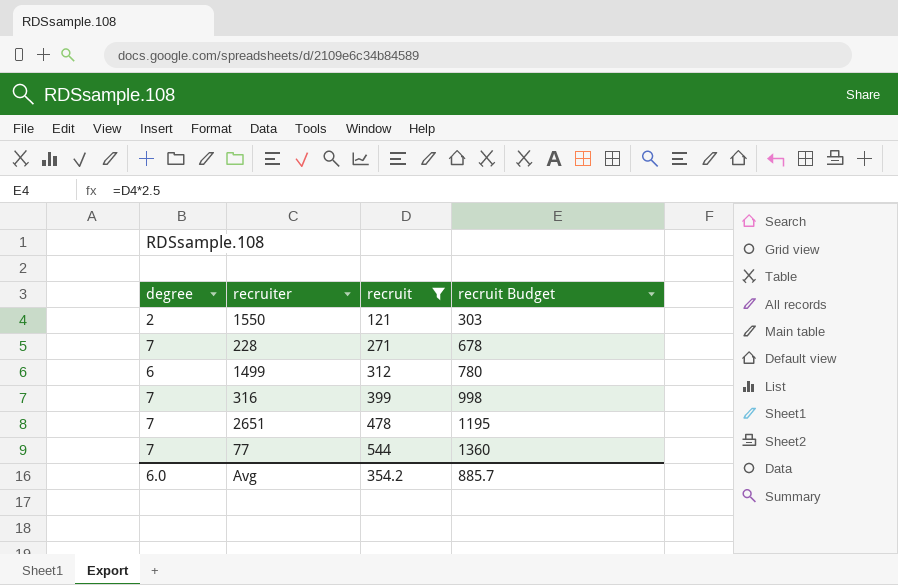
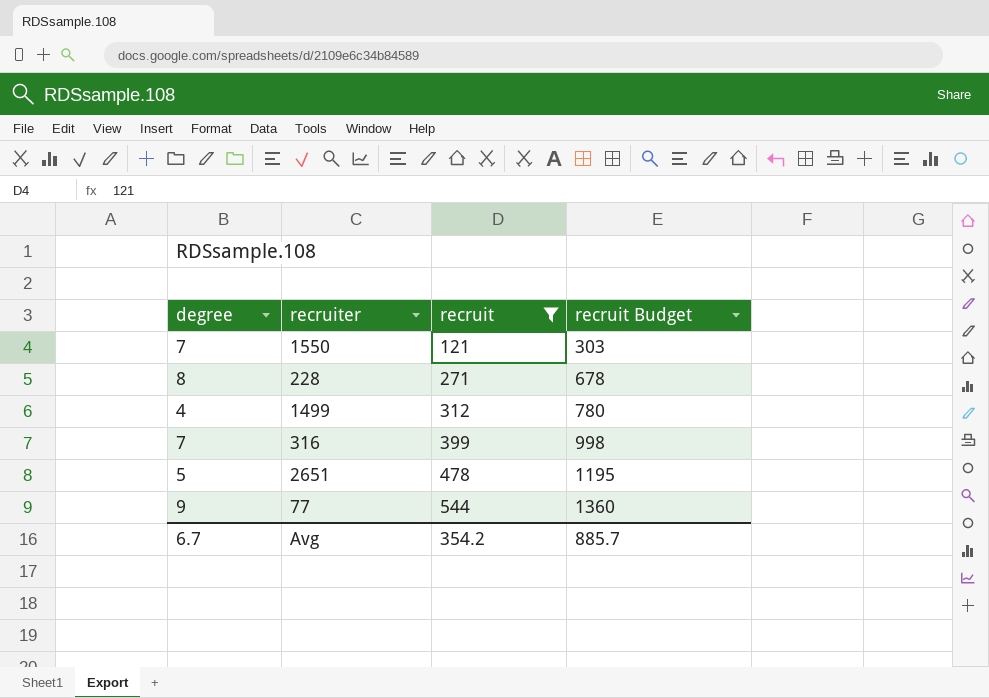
1550 | degree: 2 -> 7
228 | degree: 7 -> 8
1499 | degree: 6 -> 4
2651 | degree: 7 -> 5
77 | degree: 7 -> 9
Avg | degree: 6.0 -> 6.7

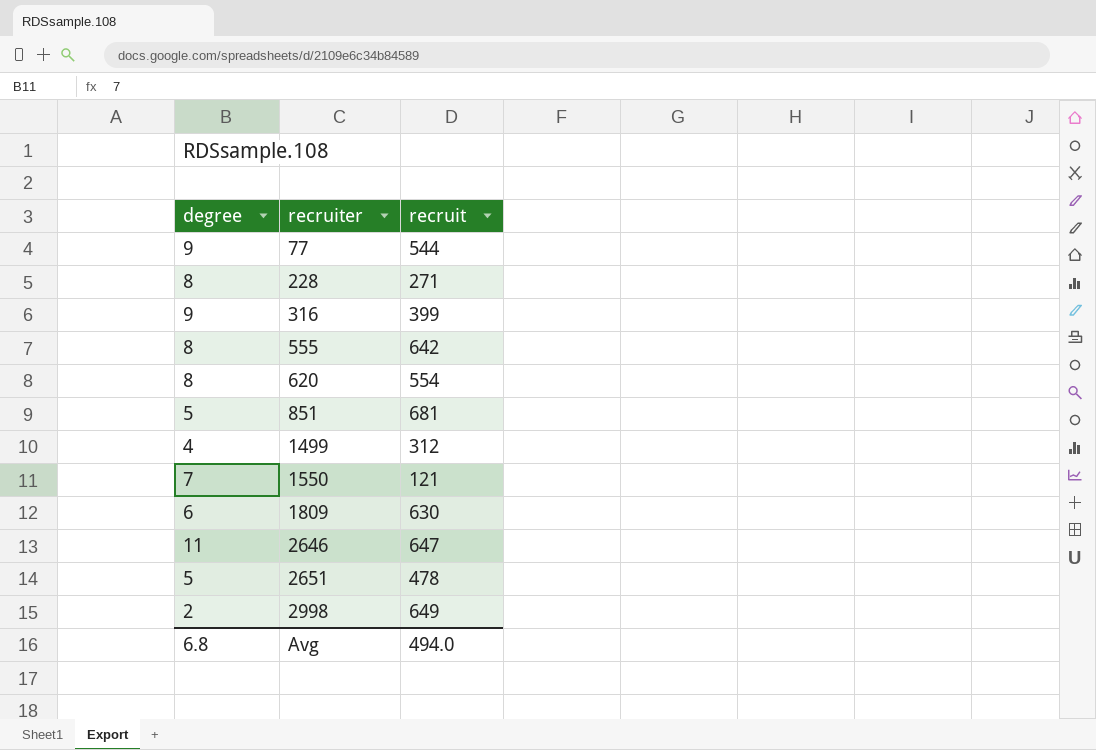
filter: recruit <= 544 -> none
row order: recruit ascending -> recruiter ascending
column recruit Budget | formula: [recruit] * 2.5 -> none
316 | degree: 7 -> 9
Avg | degree: 6.7 -> 6.8
Avg | recruit: 354.2 -> 494.0

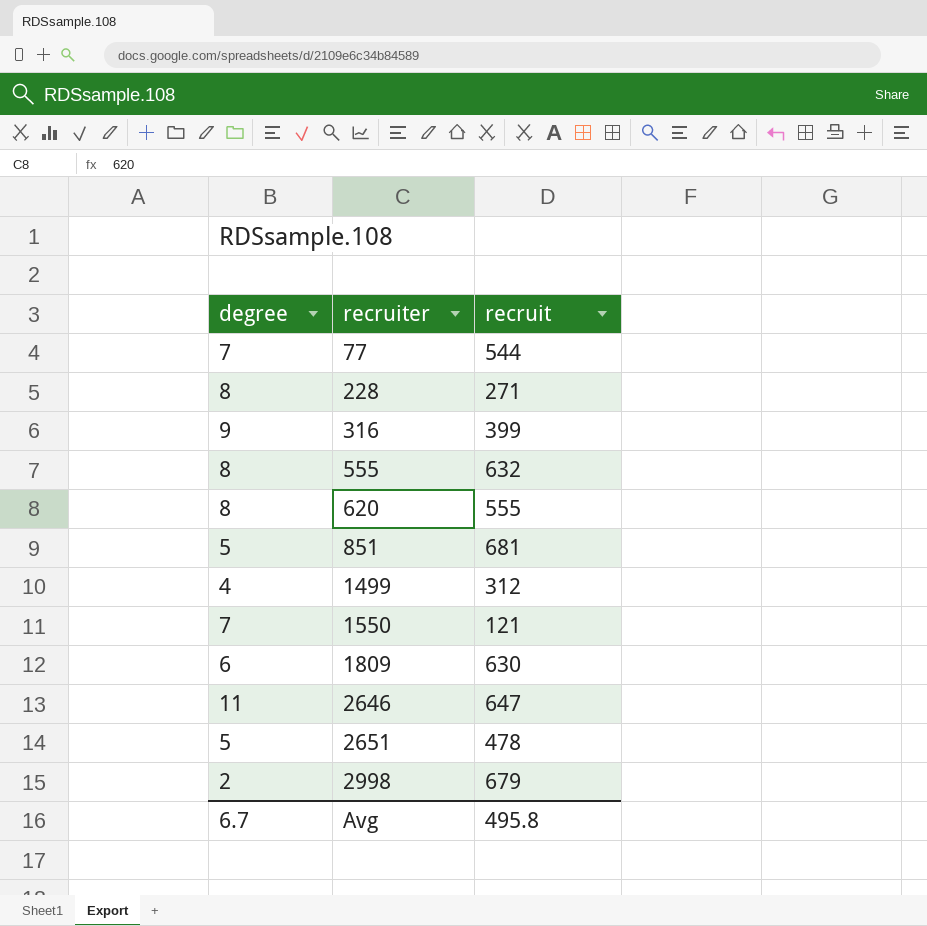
77 | degree: 9 -> 7
555 | recruit: 642 -> 632
620 | recruit: 554 -> 555
2998 | recruit: 649 -> 679
Avg | degree: 6.8 -> 6.7
Avg | recruit: 494.0 -> 495.8

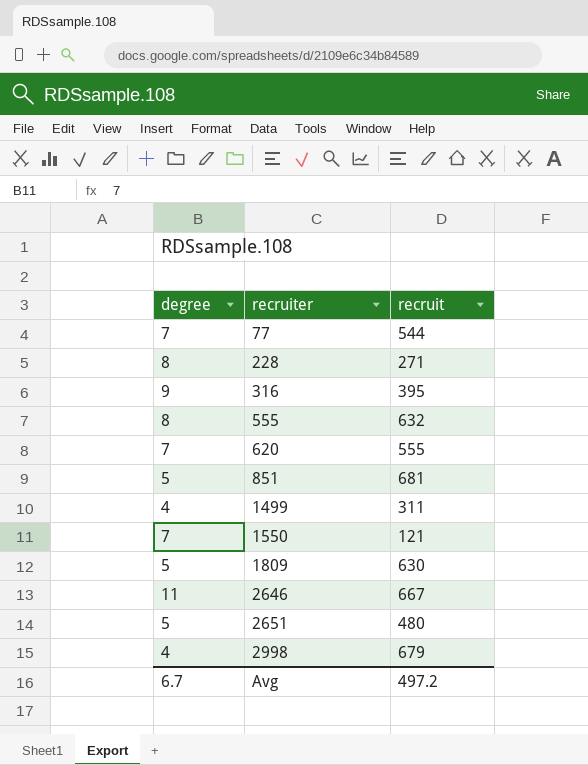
316 | recruit: 399 -> 395
620 | degree: 8 -> 7
1499 | recruit: 312 -> 311
1809 | degree: 6 -> 5
2646 | recruit: 647 -> 667
2651 | recruit: 478 -> 480
2998 | degree: 2 -> 4
Avg | recruit: 495.8 -> 497.2

